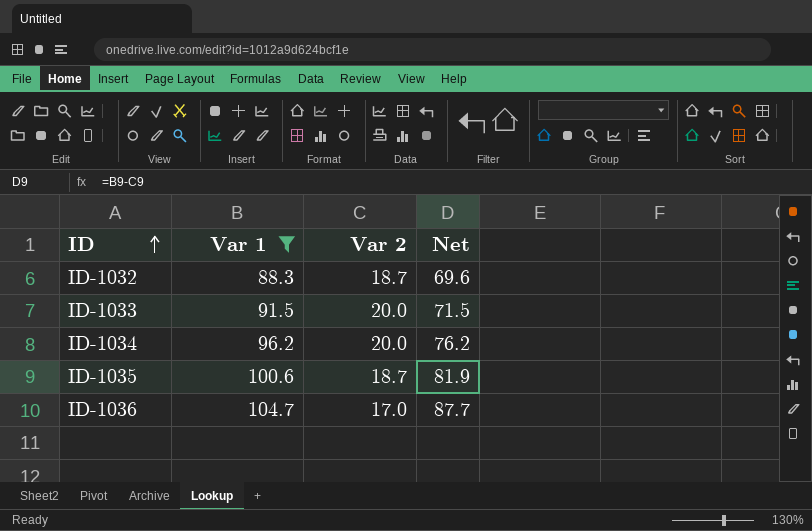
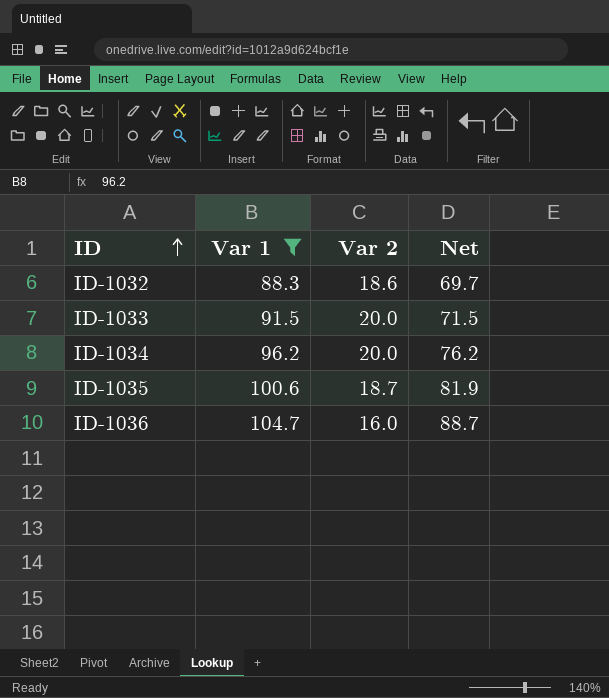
ID-1032 | Var 2: 18.7 -> 18.6
ID-1032 | Net: 69.6 -> 69.7
ID-1036 | Var 2: 17.0 -> 16.0
ID-1036 | Net: 87.7 -> 88.7

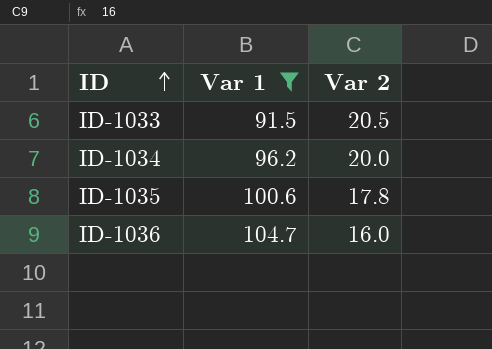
column Net | formula: [Var 1] - [Var 2] -> none
row ID-1032: 88.3 | 18.6 | 69.7 -> none
ID-1033 | Var 2: 20.0 -> 20.5
ID-1035 | Var 2: 18.7 -> 17.8

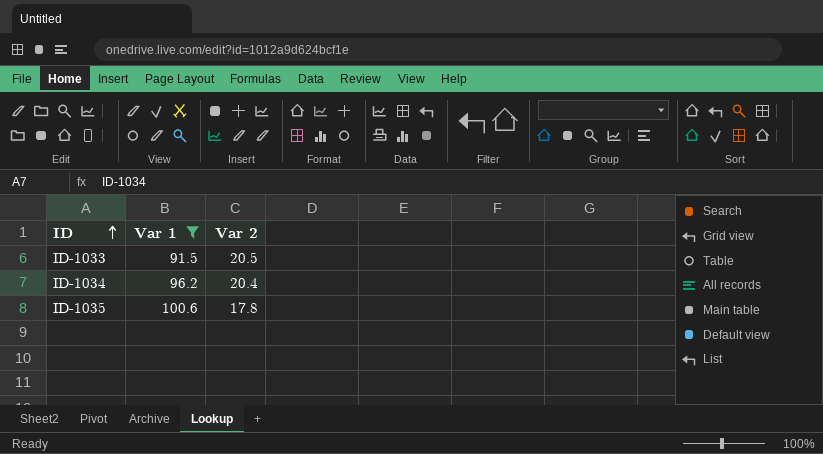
row ID-1036: 104.7 | 16.0 -> none
ID-1034 | Var 2: 20.0 -> 20.4

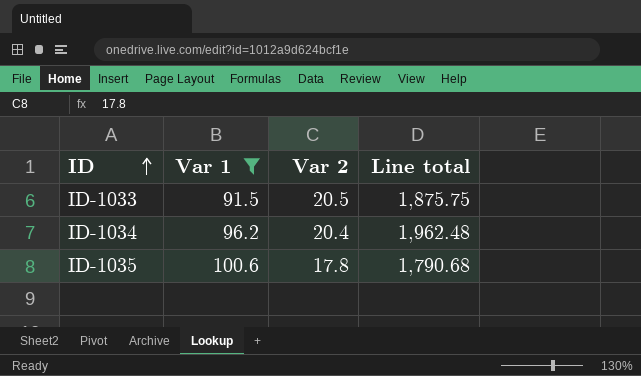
column Line total | formula: none -> [Var 1] * [Var 2]

